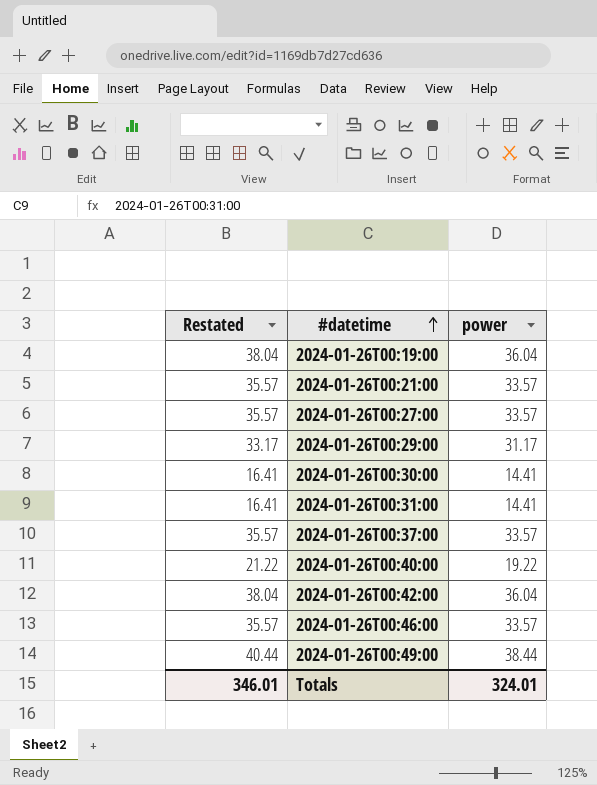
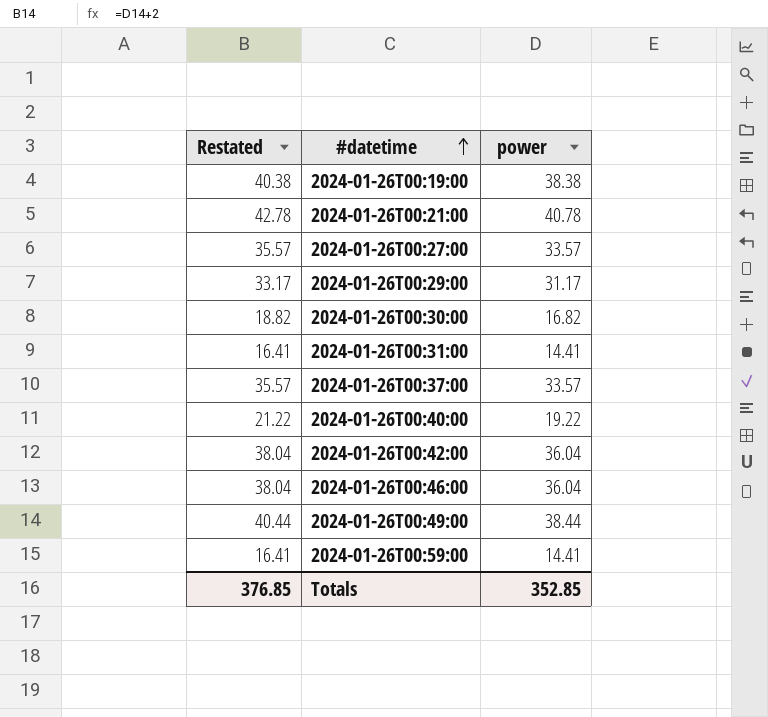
2024-01-26T00:19:00 | Restated: 38.04 -> 40.38
2024-01-26T00:19:00 | power: 36.04 -> 38.38
2024-01-26T00:21:00 | Restated: 35.57 -> 42.78
2024-01-26T00:21:00 | power: 33.57 -> 40.78
2024-01-26T00:30:00 | Restated: 16.41 -> 18.82
2024-01-26T00:30:00 | power: 14.41 -> 16.82
2024-01-26T00:46:00 | Restated: 35.57 -> 38.04
2024-01-26T00:46:00 | power: 33.57 -> 36.04
row 2024-01-26T00:59:00: none -> 16.41 | 14.41
Totals | Restated: 346.01 -> 376.85
Totals | power: 324.01 -> 352.85

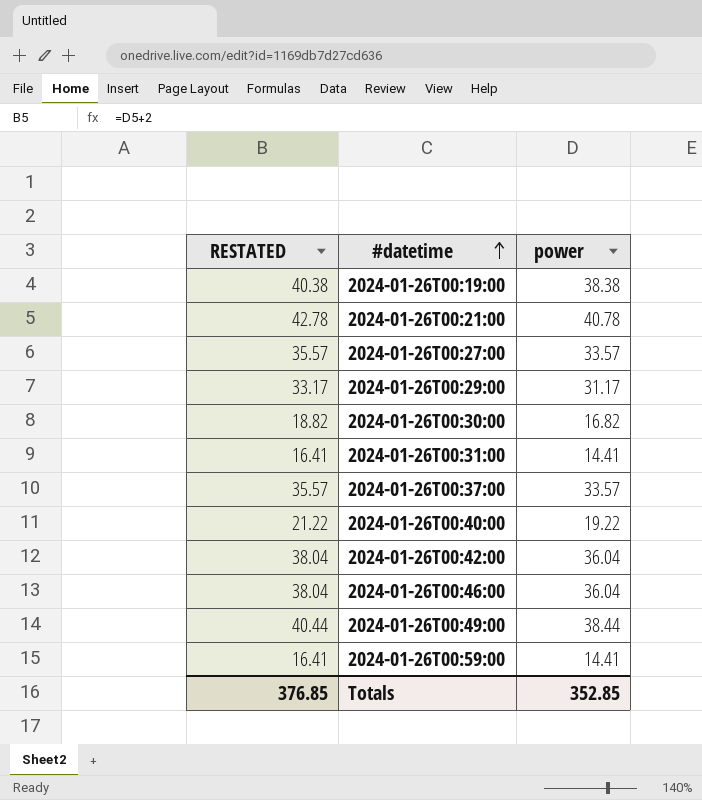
column name: Restated -> RESTATED

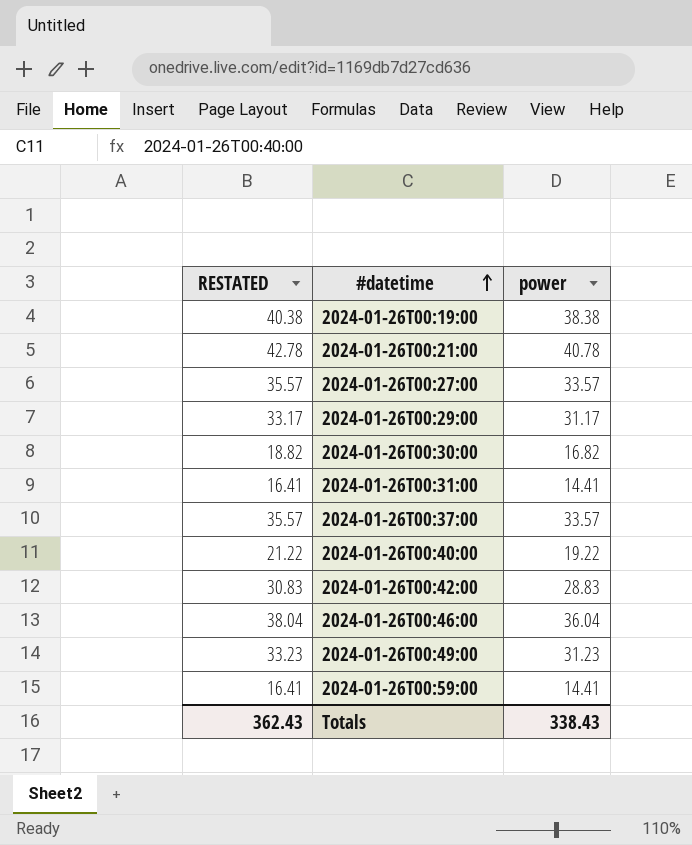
2024-01-26T00:42:00 | RESTATED: 38.04 -> 30.83
2024-01-26T00:42:00 | power: 36.04 -> 28.83
2024-01-26T00:49:00 | RESTATED: 40.44 -> 33.23
2024-01-26T00:49:00 | power: 38.44 -> 31.23
Totals | RESTATED: 376.85 -> 362.43
Totals | power: 352.85 -> 338.43

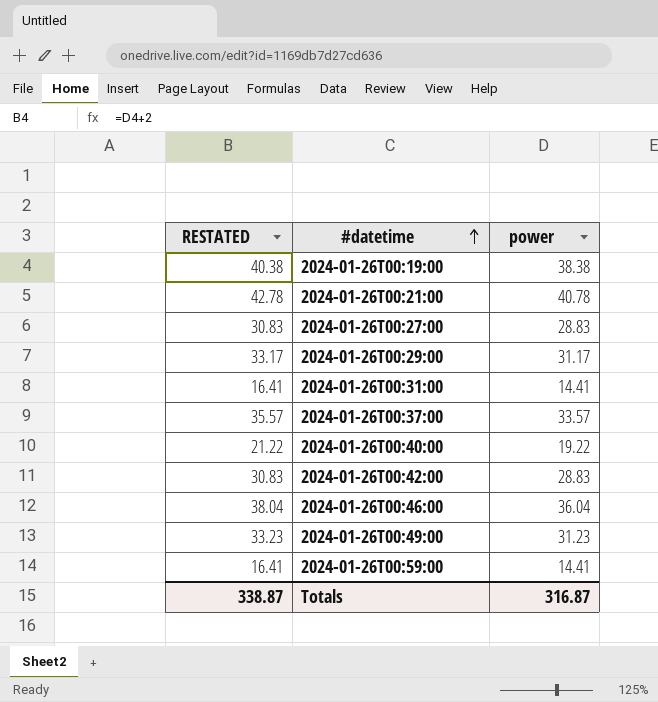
row 2024-01-26T00:30:00: 18.82 | 16.82 -> none
2024-01-26T00:27:00 | RESTATED: 35.57 -> 30.83
2024-01-26T00:27:00 | power: 33.57 -> 28.83
Totals | RESTATED: 362.43 -> 338.87
Totals | power: 338.43 -> 316.87

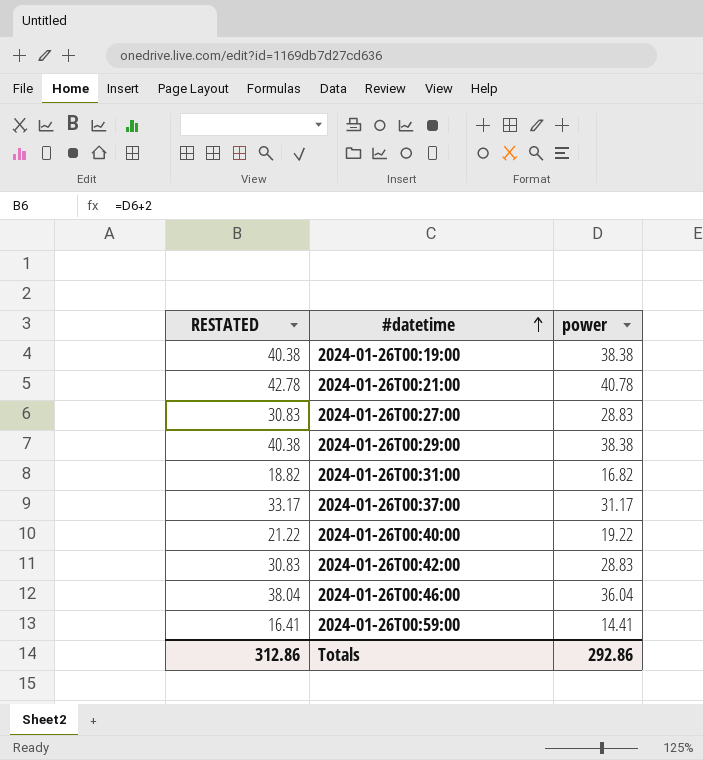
row 2024-01-26T00:49:00: 33.23 | 31.23 -> none
2024-01-26T00:29:00 | RESTATED: 33.17 -> 40.38
2024-01-26T00:29:00 | power: 31.17 -> 38.38
2024-01-26T00:31:00 | RESTATED: 16.41 -> 18.82
2024-01-26T00:31:00 | power: 14.41 -> 16.82
2024-01-26T00:37:00 | RESTATED: 35.57 -> 33.17
2024-01-26T00:37:00 | power: 33.57 -> 31.17
Totals | RESTATED: 338.87 -> 312.86
Totals | power: 316.87 -> 292.86

